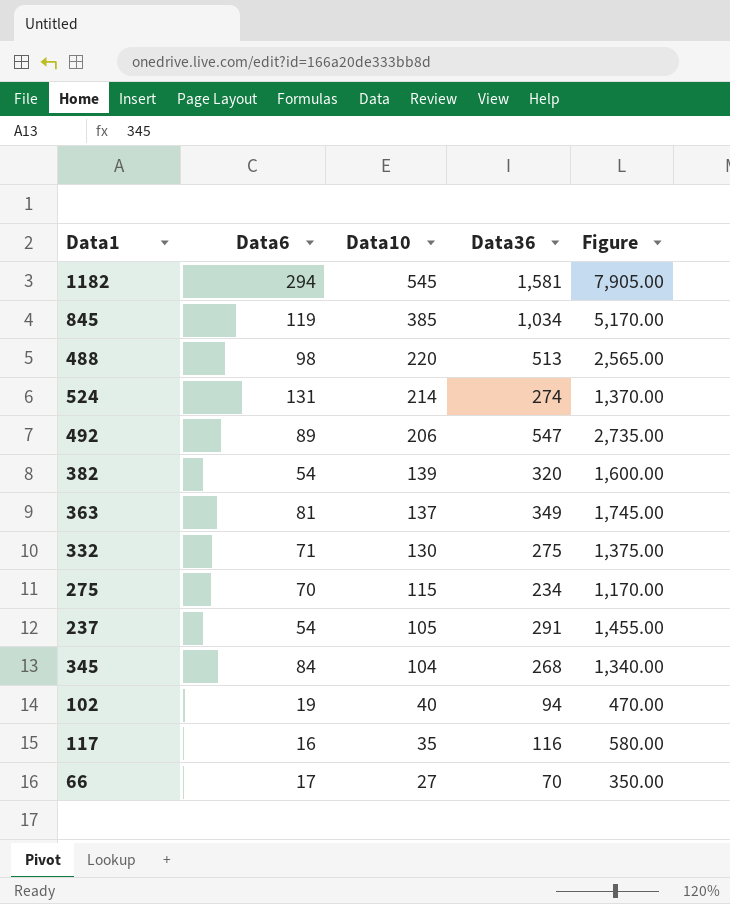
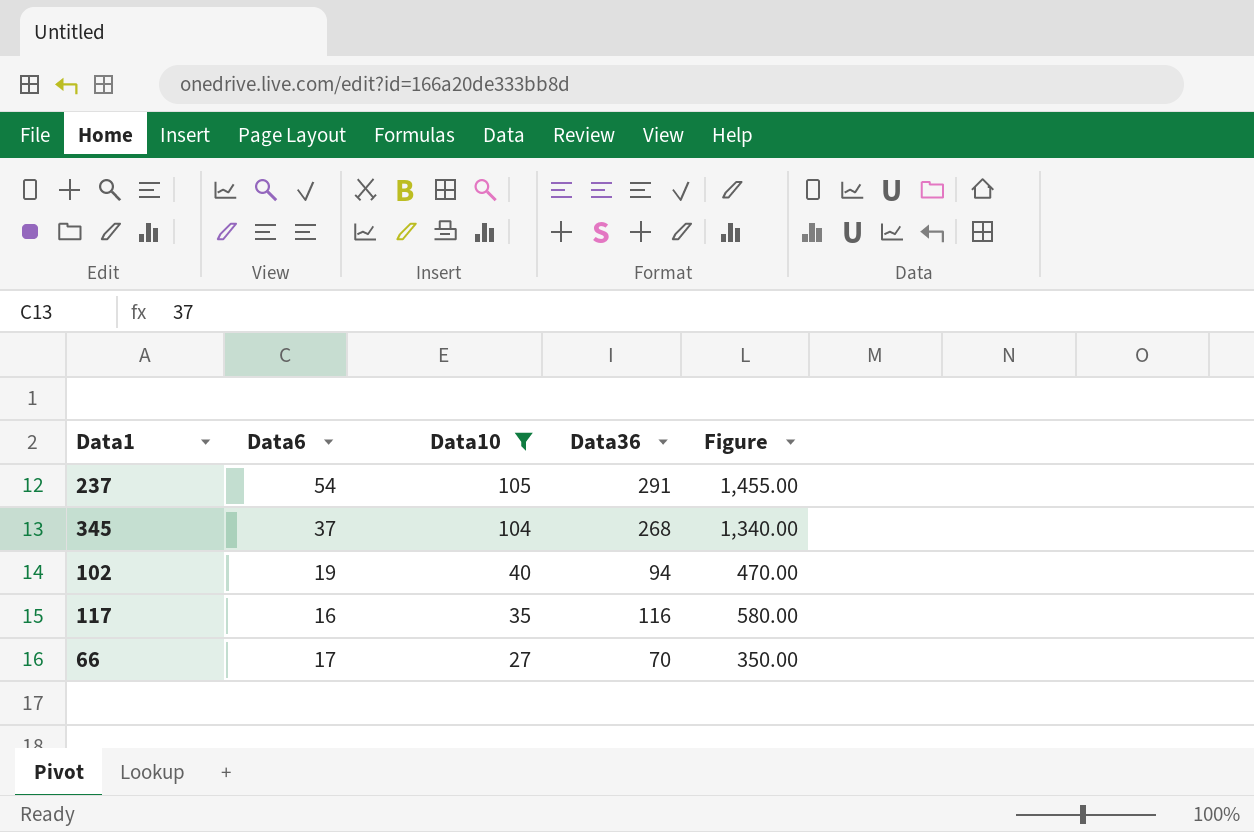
filter: none -> Data10 <= 105
345 | Data6: 84 -> 37

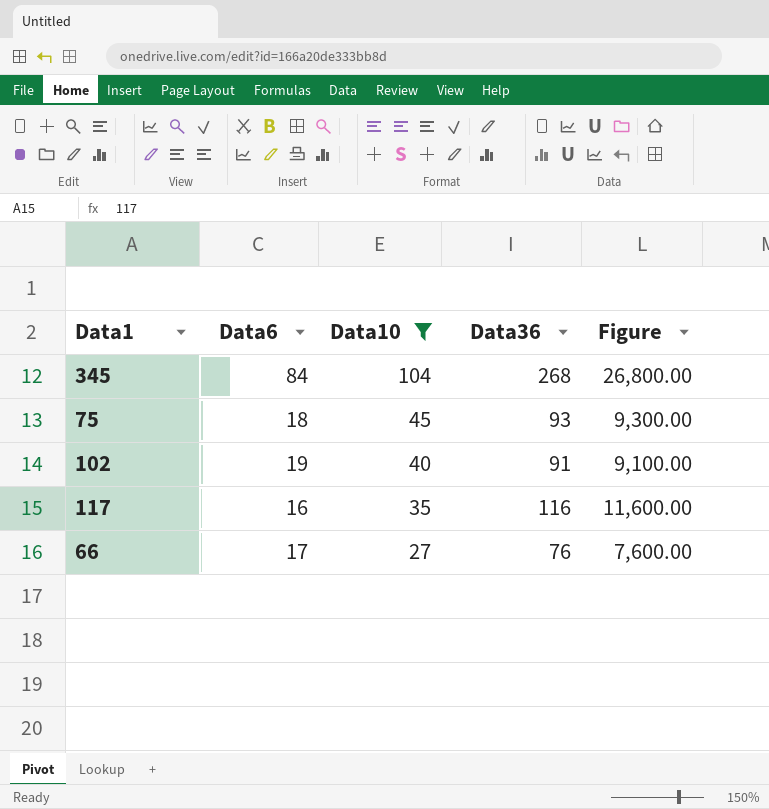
column Figure | formula: [Data36] * 5 -> [Data36] * 100
row 237: 54 | 105 | 291 | 1,455.00 -> none
345 | Data6: 37 -> 84
row 75: none -> 18 | 45 | 93 | 9,300.00
102 | Data36: 94 -> 91
66 | Data36: 70 -> 76

